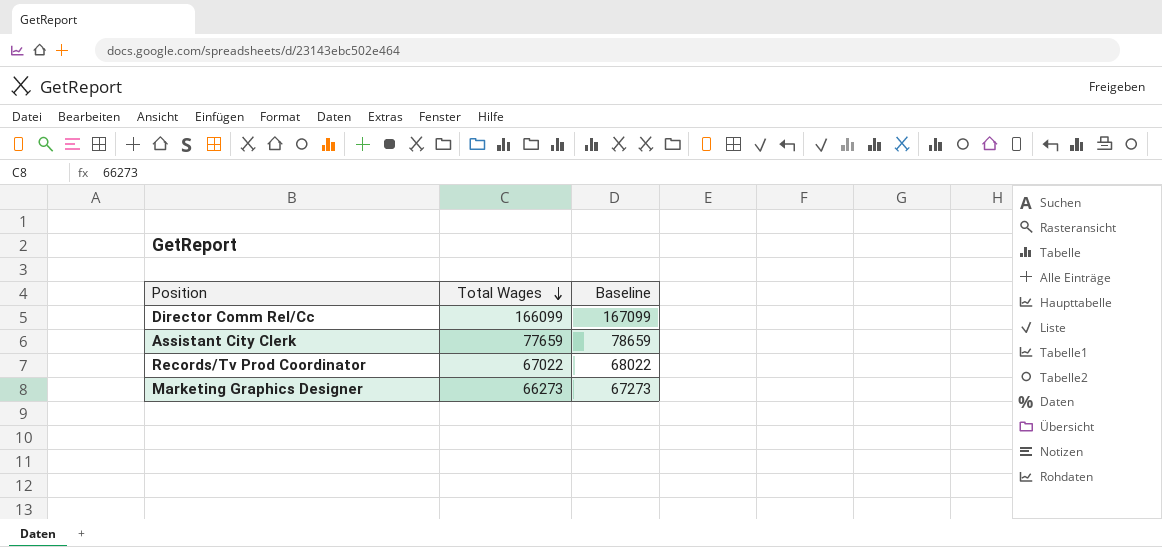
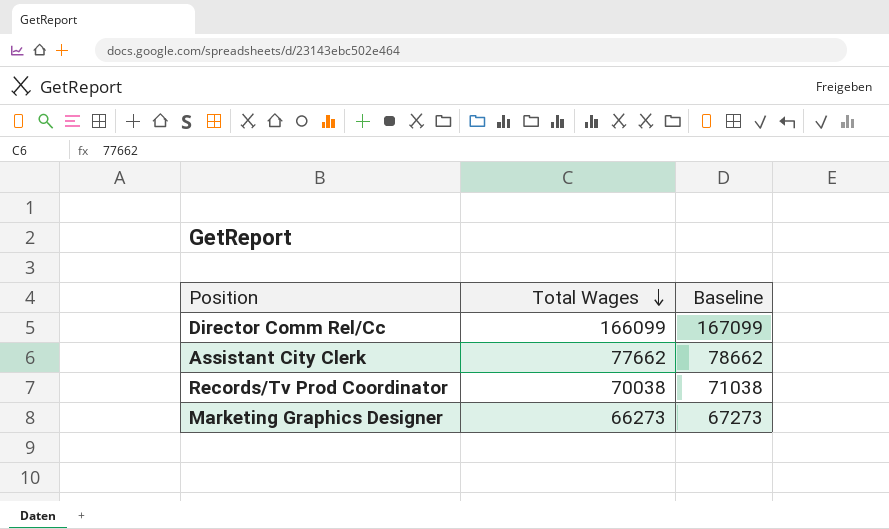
Assistant City Clerk | Total Wages: 77659 -> 77662
Assistant City Clerk | Baseline: 78659 -> 78662
Records/Tv Prod Coordinator | Total Wages: 67022 -> 70038
Records/Tv Prod Coordinator | Baseline: 68022 -> 71038

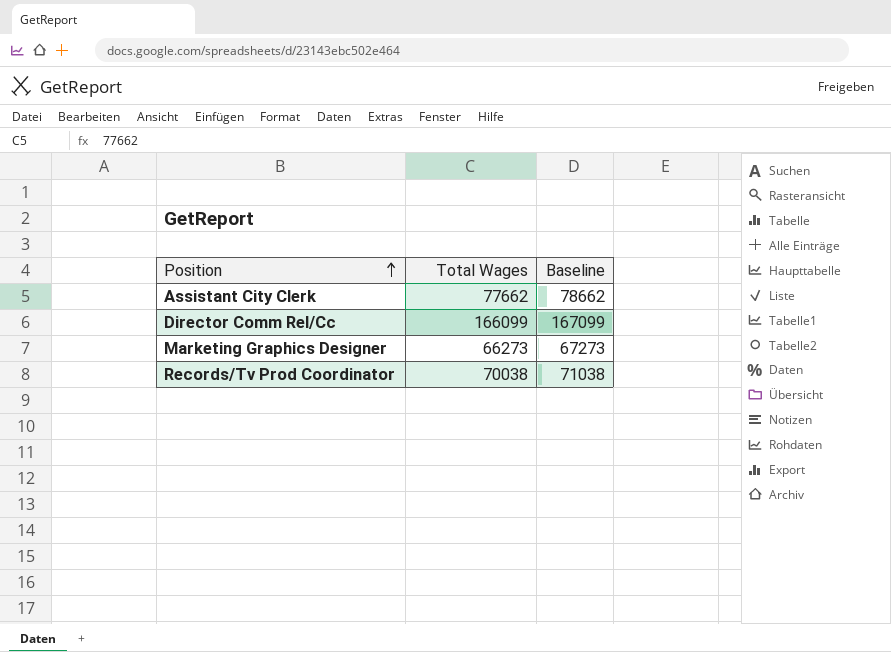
row order: Total Wages descending -> Position ascending

